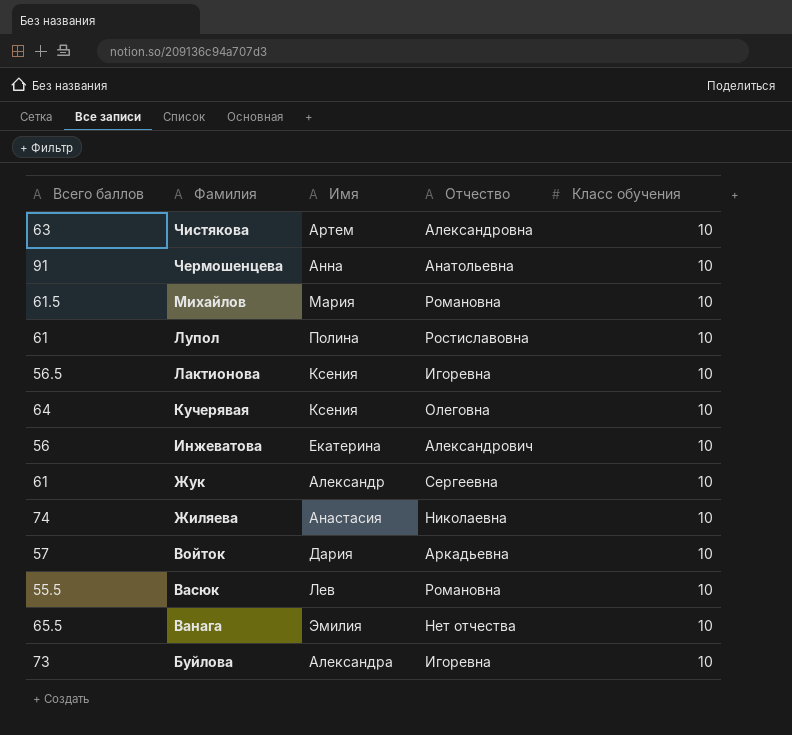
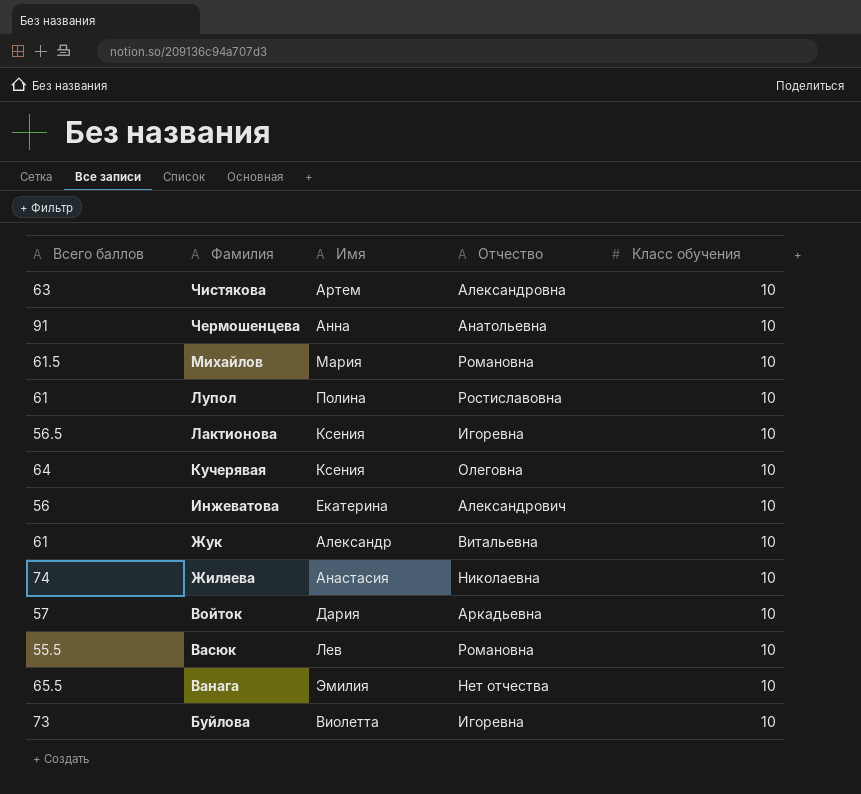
Жук | Отчество: Сергеевна -> Витальевна
Буйлова | Имя: Александра -> Виолетта

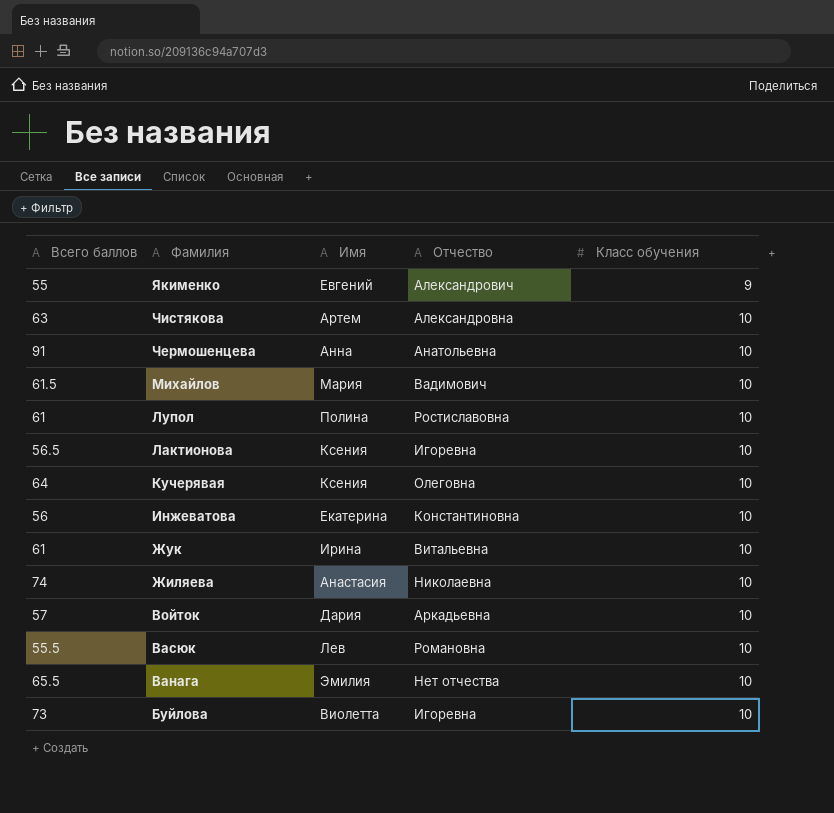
row Якименко: none -> 55 | Евгений | Александрович | 9
Михайлов | Отчество: Романовна -> Вадимович
Инжеватова | Отчество: Александрович -> Константиновна
Жук | Имя: Александр -> Ирина

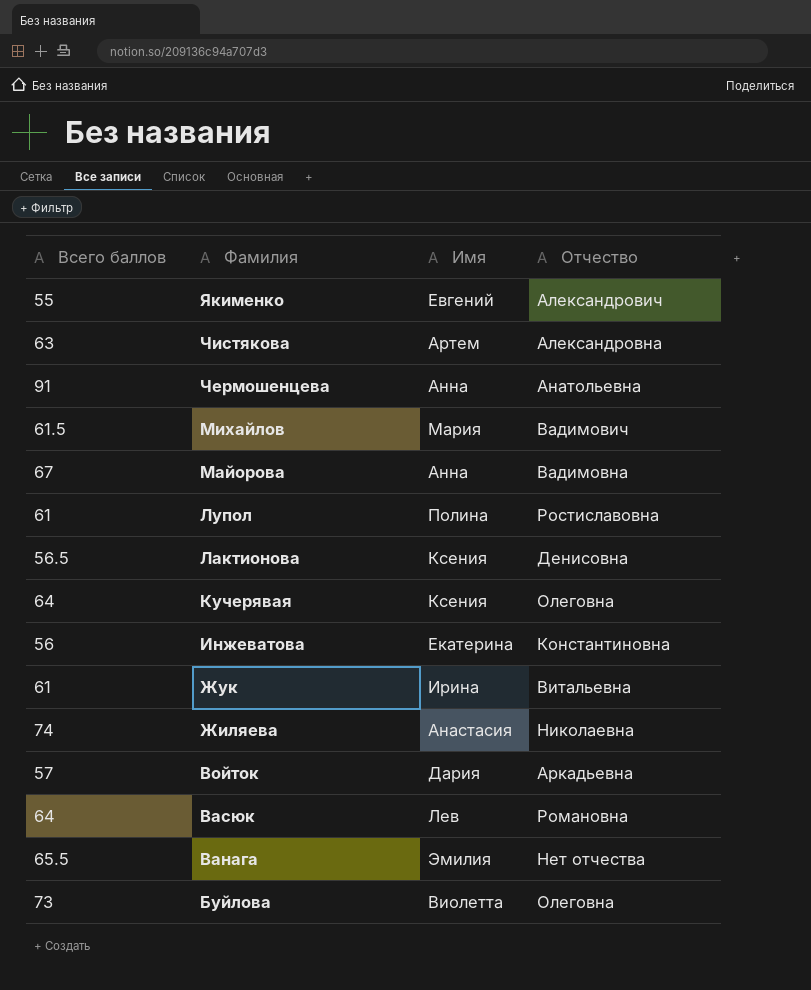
column Класс обучения | position: 5 -> none
row Майорова: none -> 67 | Анна | Вадимовна
Лактионова | Отчество: Игоревна -> Денисовна
Васюк | Всего баллов: 55.5 -> 64
Буйлова | Отчество: Игоревна -> Олеговна

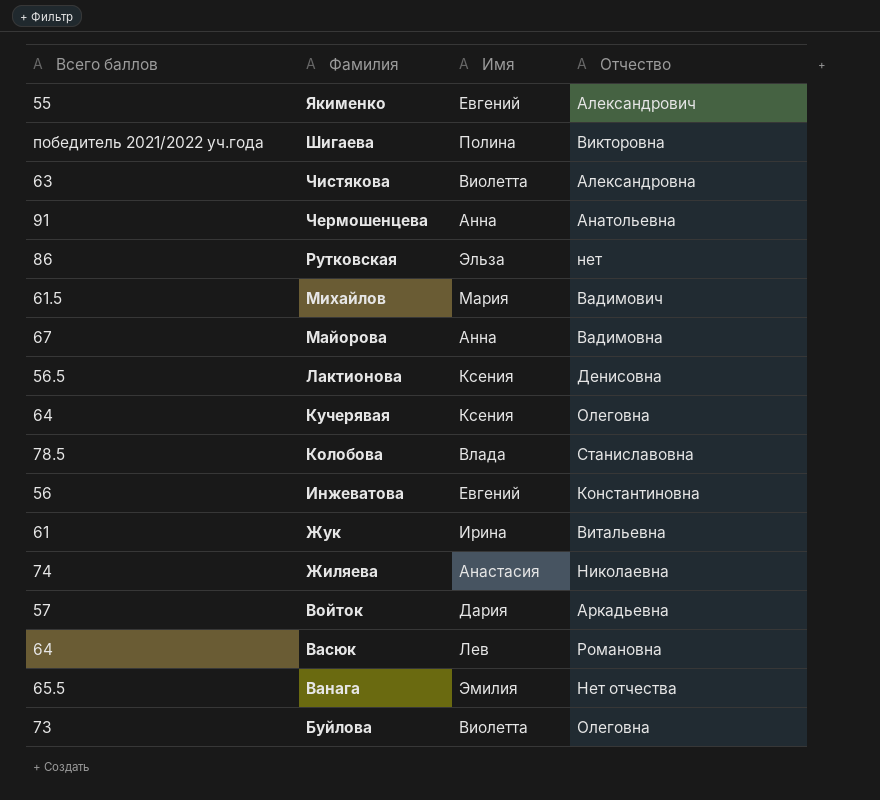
row Лупол: 61 | Полина | Ростиславовна -> none
row Шигаева: none -> победитель 2021/2022 уч.года | Полина | Викторовна
Чистякова | Имя: Артем -> Виолетта
row Рутковская: none -> 86 | Эльза | нет
row Колобова: none -> 78.5 | Влада | Станиславовна
Инжеватова | Имя: Екатерина -> Евгений

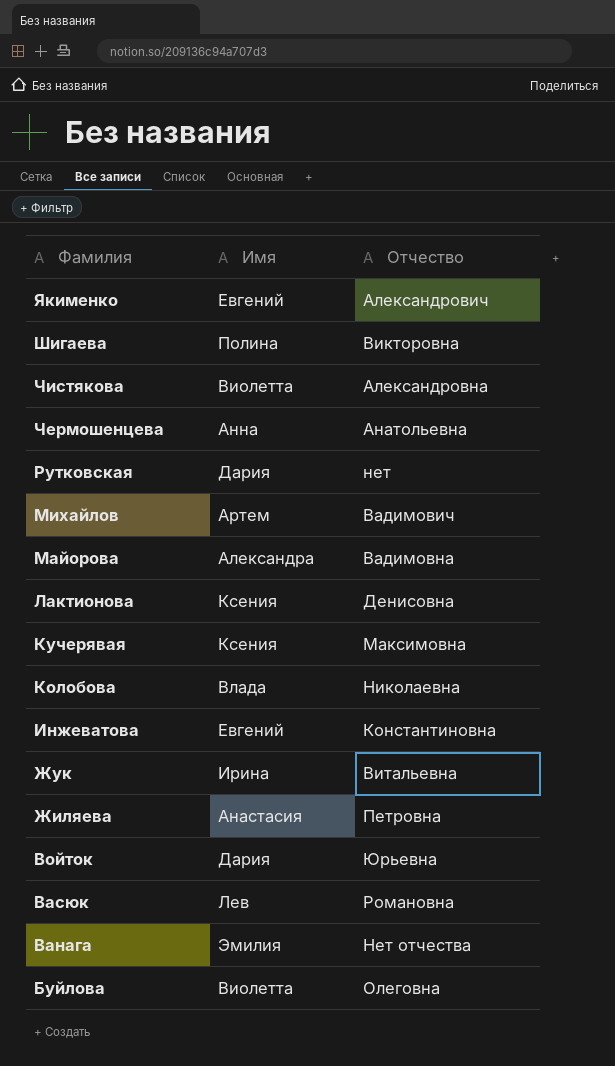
column Всего баллов | position: 1 -> none
Рутковская | Имя: Эльза -> Дария
Михайлов | Имя: Мария -> Артем
Майорова | Имя: Анна -> Александра
Кучерявая | Отчество: Олеговна -> Максимовна
Колобова | Отчество: Станиславовна -> Николаевна
Жиляева | Отчество: Николаевна -> Петровна
Войток | Отчество: Аркадьевна -> Юрьевна

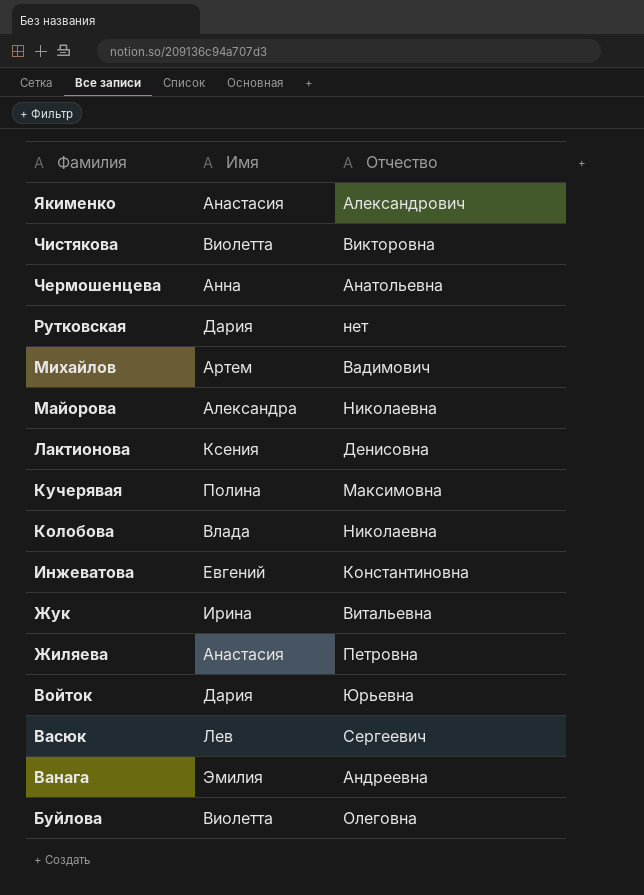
row Шигаева: Полина | Викторовна -> none
Якименко | Имя: Евгений -> Анастасия
Чистякова | Отчество: Александровна -> Викторовна
Майорова | Отчество: Вадимовна -> Николаевна
Кучерявая | Имя: Ксения -> Полина
Васюк | Отчество: Романовна -> Сергеевич
Ванага | Отчество: Нет отчества -> Андреевна

